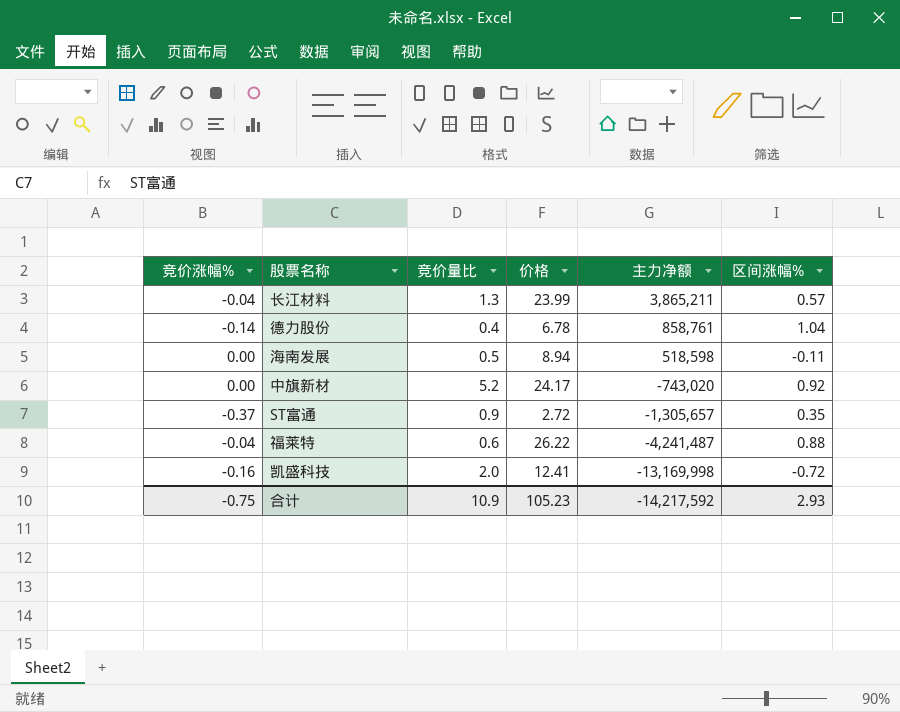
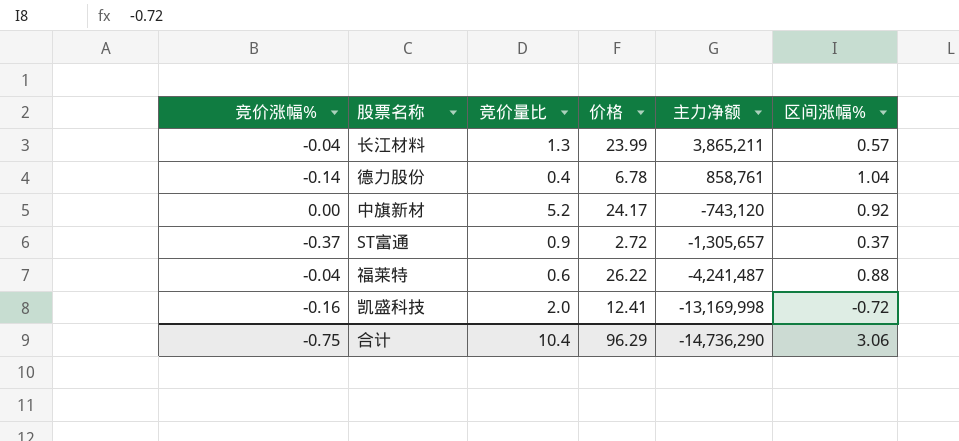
row 海南发展: 0.00 | 0.5 | 8.94 | 518,598 | -0.11 -> none
中旗新材 | 主力净额: -743,020 -> -743,120
ST富通 | 区间涨幅%: 0.35 -> 0.37
合计 | 竞价量比: 10.9 -> 10.4
合计 | 价格: 105.23 -> 96.29
合计 | 主力净额: -14,217,592 -> -14,736,290
合计 | 区间涨幅%: 2.93 -> 3.06

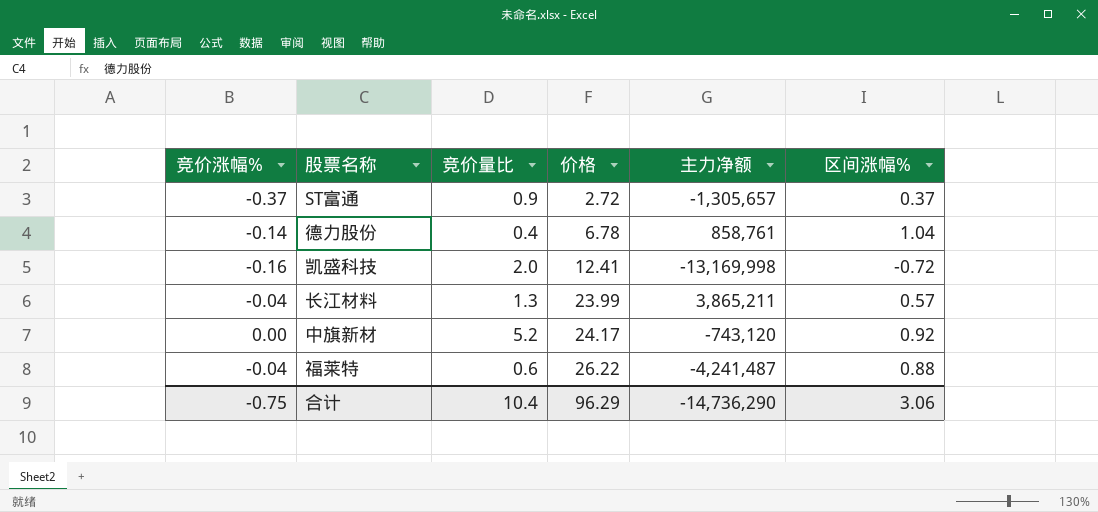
row order: 主力净额 descending -> 价格 ascending

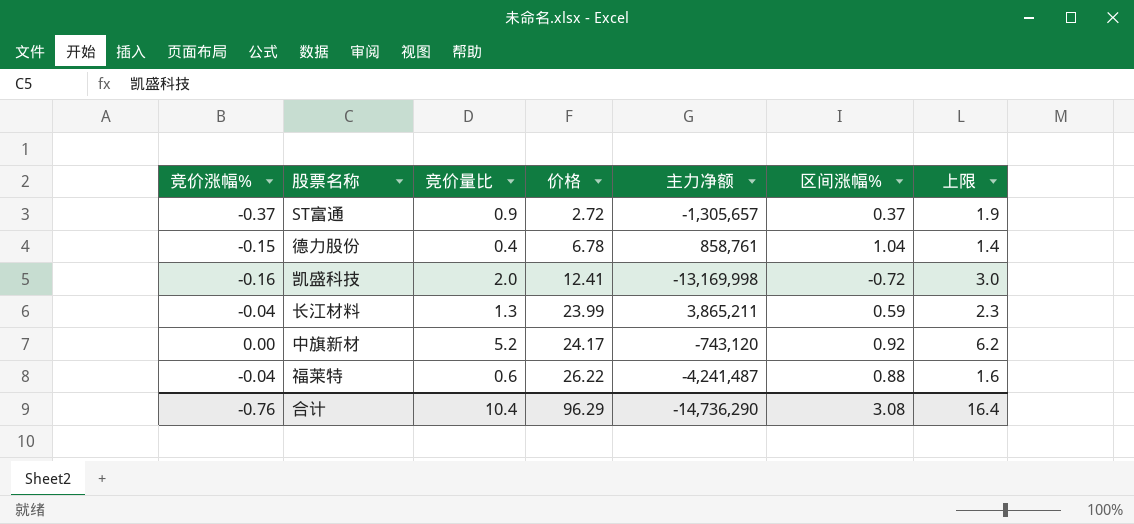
column 上限 | formula: none -> [竞价量比] + 1
德力股份 | 竞价涨幅%: -0.14 -> -0.15
长江材料 | 区间涨幅%: 0.57 -> 0.59
合计 | 竞价涨幅%: -0.75 -> -0.76
合计 | 区间涨幅%: 3.06 -> 3.08

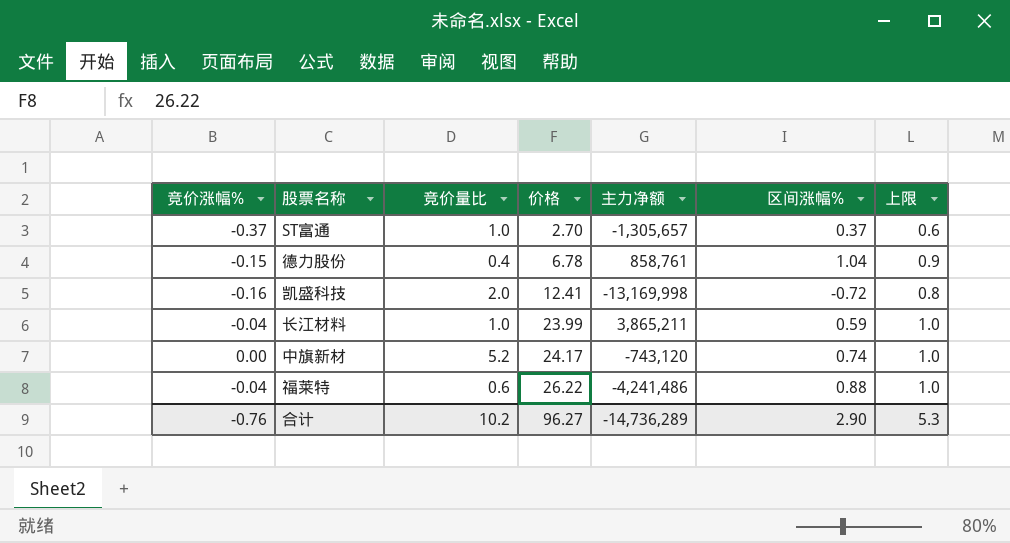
column 上限 | formula: [竞价量比] + 1 -> [竞价涨幅%] + 1
ST富通 | 竞价量比: 0.9 -> 1.0
ST富通 | 价格: 2.72 -> 2.70
长江材料 | 竞价量比: 1.3 -> 1.0
中旗新材 | 区间涨幅%: 0.92 -> 0.74
福莱特 | 主力净额: -4,241,487 -> -4,241,486
合计 | 竞价量比: 10.4 -> 10.2
合计 | 价格: 96.29 -> 96.27
合计 | 主力净额: -14,736,290 -> -14,736,289
合计 | 区间涨幅%: 3.08 -> 2.90
合计 | 上限: 16.4 -> 5.3

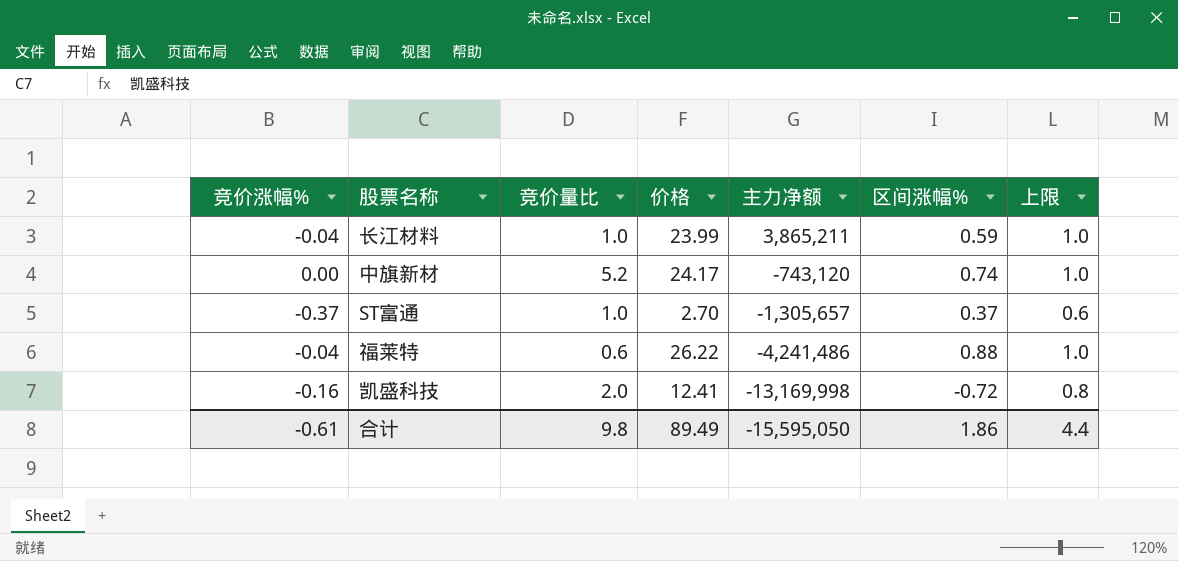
row order: 价格 ascending -> 主力净额 descending
row 德力股份: -0.15 | 0.4 | 6.78 | 858,761 | 1.04 | 0.9 -> none
合计 | 竞价涨幅%: -0.76 -> -0.61
合计 | 竞价量比: 10.2 -> 9.8
合计 | 价格: 96.27 -> 89.49
合计 | 主力净额: -14,736,289 -> -15,595,050
合计 | 区间涨幅%: 2.90 -> 1.86
合计 | 上限: 5.3 -> 4.4

